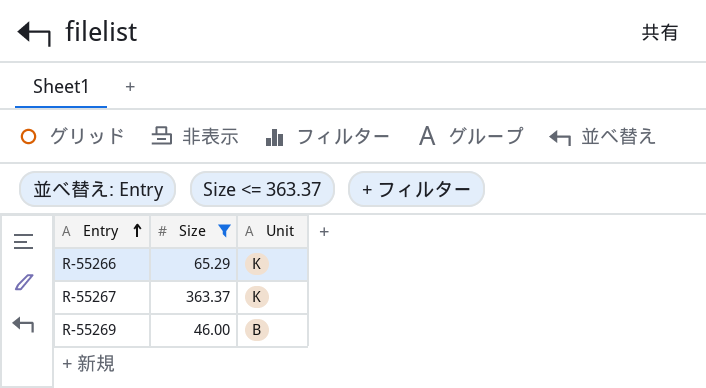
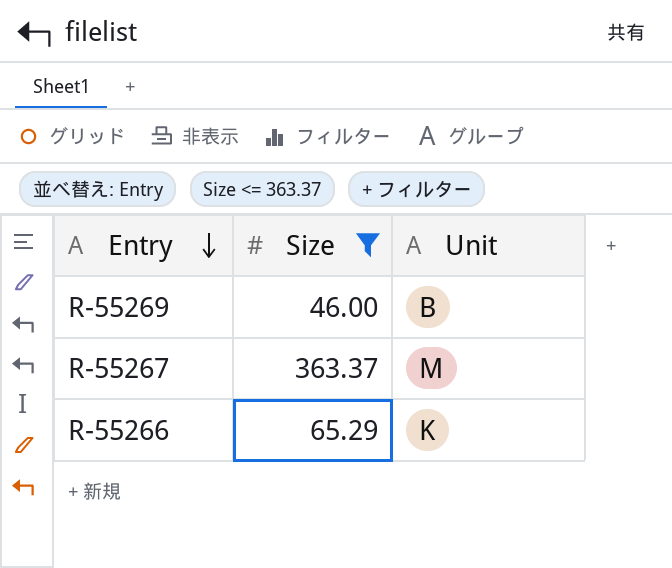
row order: Entry ascending -> Entry descending
R-55267 | Unit: K -> M

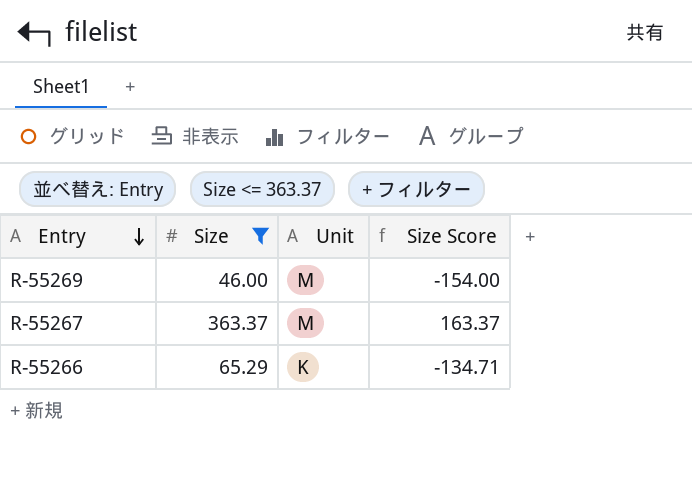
column Size Score | formula: none -> [Size] - 200
R-55269 | Unit: B -> M

